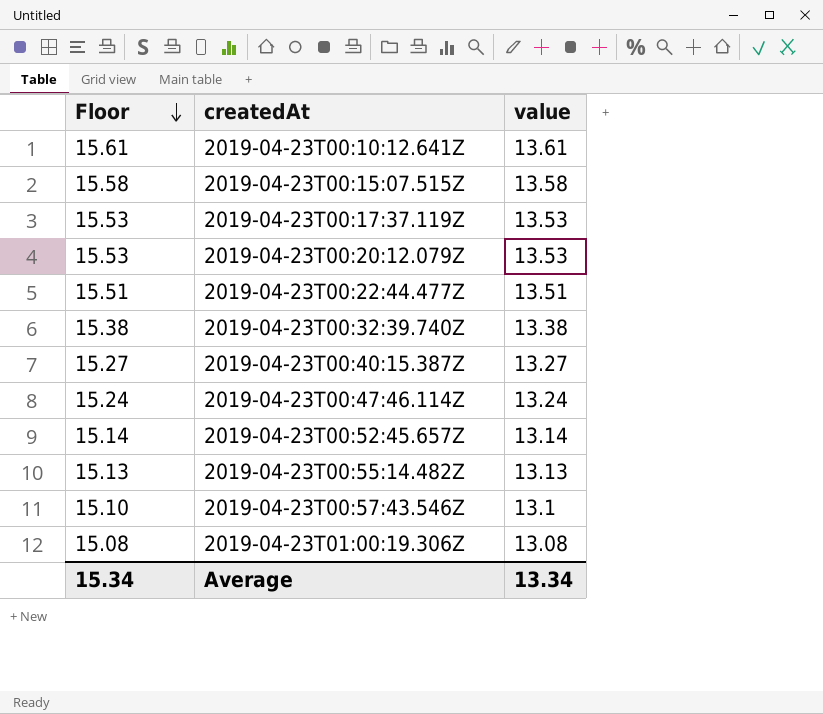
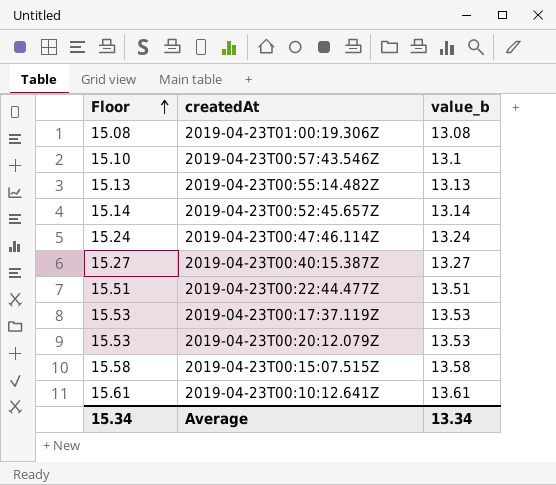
row order: Floor descending -> Floor ascending
column name: value -> value_b
row 2019-04-23T00:32:39.740Z: 15.38 | 13.38 -> none

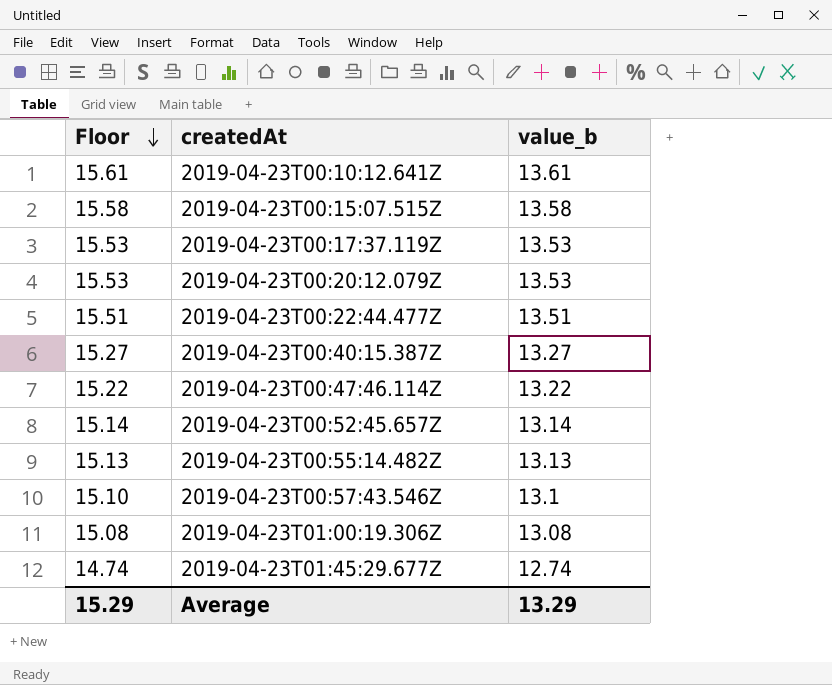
row order: Floor ascending -> Floor descending
2019-04-23T00:47:46.114Z | Floor: 15.24 -> 15.22
2019-04-23T00:47:46.114Z | value_b: 13.24 -> 13.22
row 2019-04-23T01:45:29.677Z: none -> 14.74 | 12.74
Average | Floor: 15.34 -> 15.29
Average | value_b: 13.34 -> 13.29

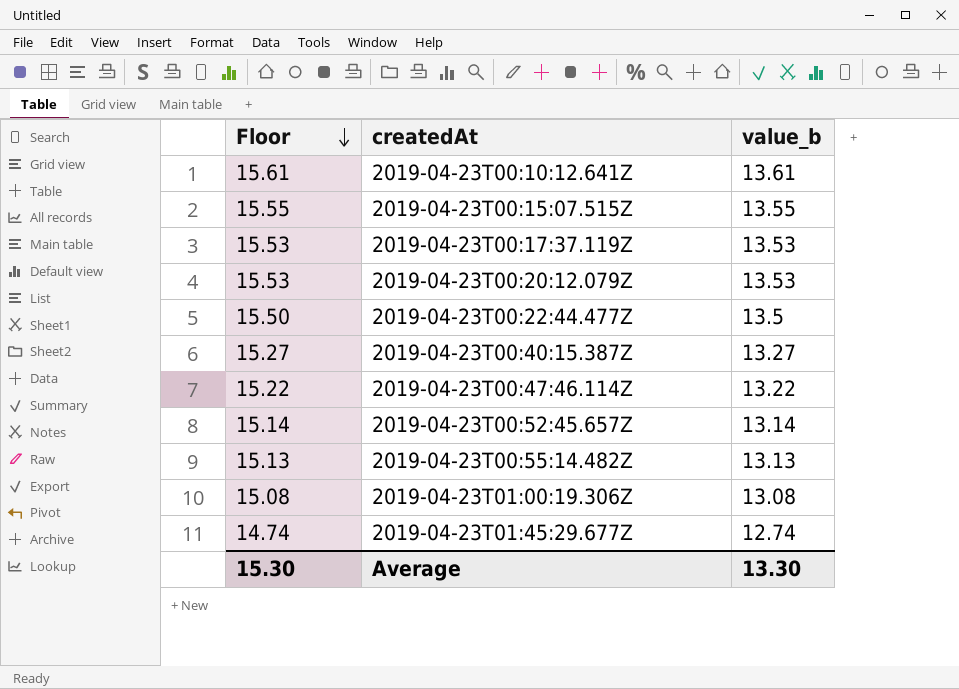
row 2019-04-23T00:57:43.546Z: 15.10 | 13.1 -> none
2019-04-23T00:15:07.515Z | Floor: 15.58 -> 15.55
2019-04-23T00:15:07.515Z | value_b: 13.58 -> 13.55
2019-04-23T00:22:44.477Z | Floor: 15.51 -> 15.50
2019-04-23T00:22:44.477Z | value_b: 13.51 -> 13.5
Average | Floor: 15.29 -> 15.30
Average | value_b: 13.29 -> 13.30

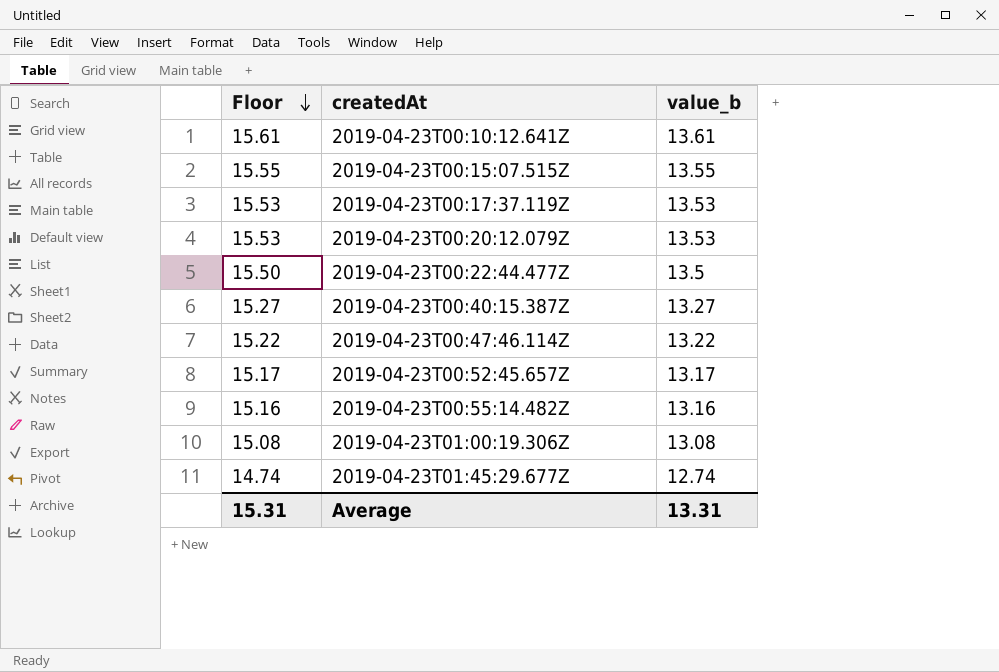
2019-04-23T00:52:45.657Z | Floor: 15.14 -> 15.17
2019-04-23T00:52:45.657Z | value_b: 13.14 -> 13.17
2019-04-23T00:55:14.482Z | Floor: 15.13 -> 15.16
2019-04-23T00:55:14.482Z | value_b: 13.13 -> 13.16
Average | Floor: 15.30 -> 15.31
Average | value_b: 13.30 -> 13.31

